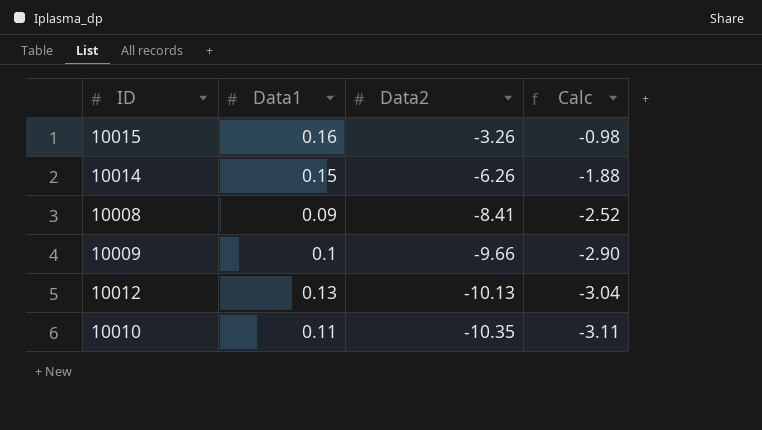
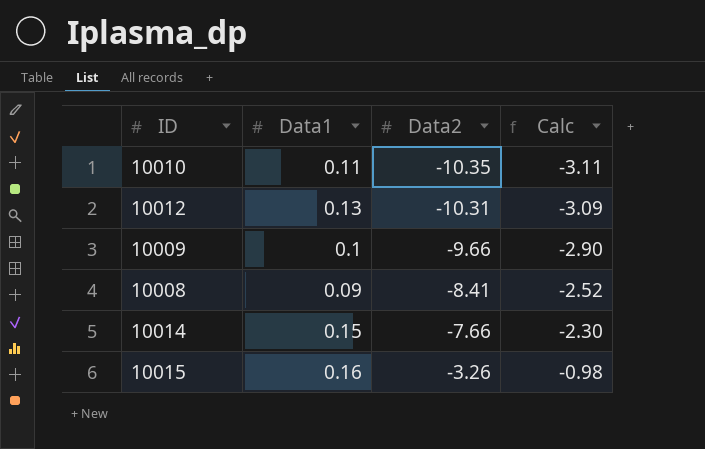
row order: Data2 descending -> Data2 ascending
10012 | Data2: -10.13 -> -10.31
10012 | Calc: -3.04 -> -3.09
10014 | Data2: -6.26 -> -7.66
10014 | Calc: -1.88 -> -2.30

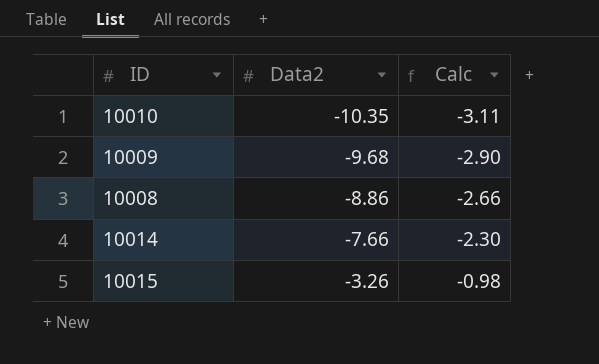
column Data1 | position: 2 -> none
row 10012: 0.13 | -10.31 | -3.09 -> none
10009 | Data2: -9.66 -> -9.68
10008 | Data2: -8.41 -> -8.86
10008 | Calc: -2.52 -> -2.66

